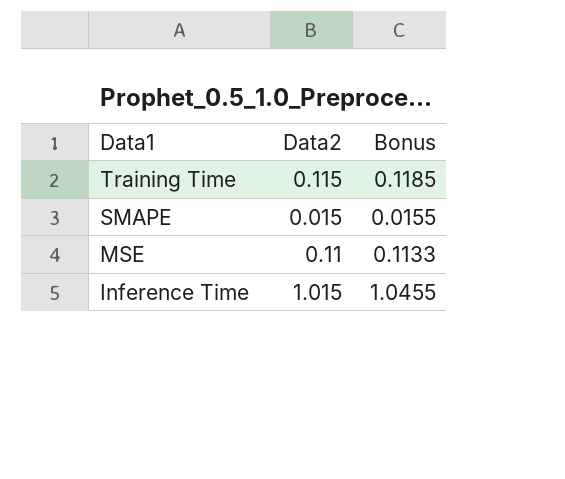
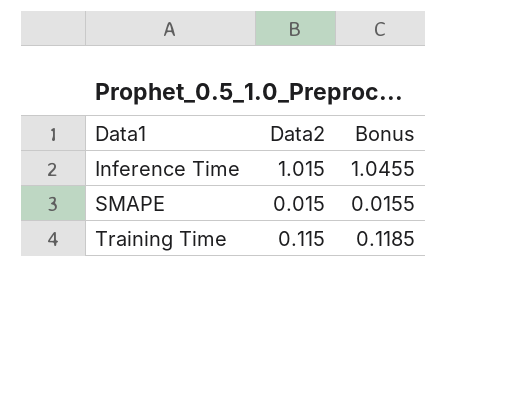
row order: Data1 descending -> Data1 ascending
row MSE: 0.11 | 0.1133 -> none

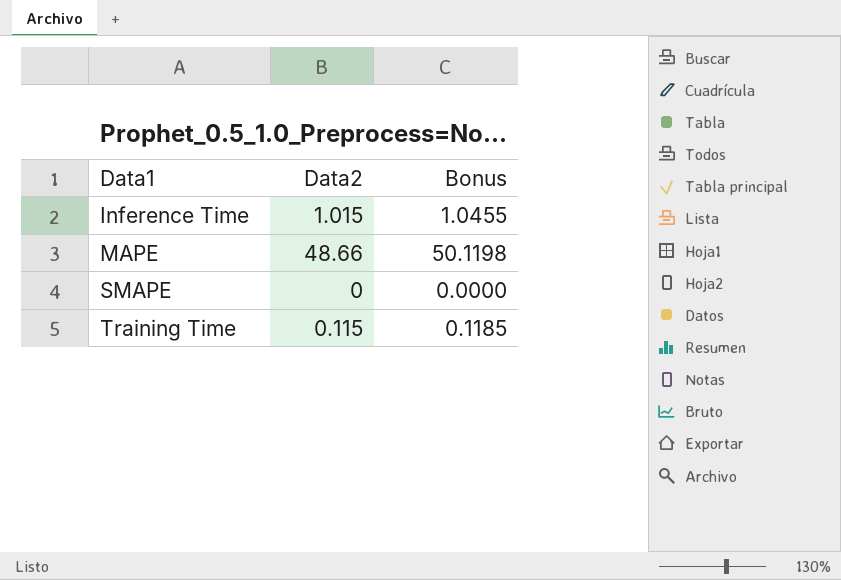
row MAPE: none -> 48.66 | 50.1198
SMAPE | Data2: 0.015 -> 0
SMAPE | Bonus: 0.0155 -> 0.0000

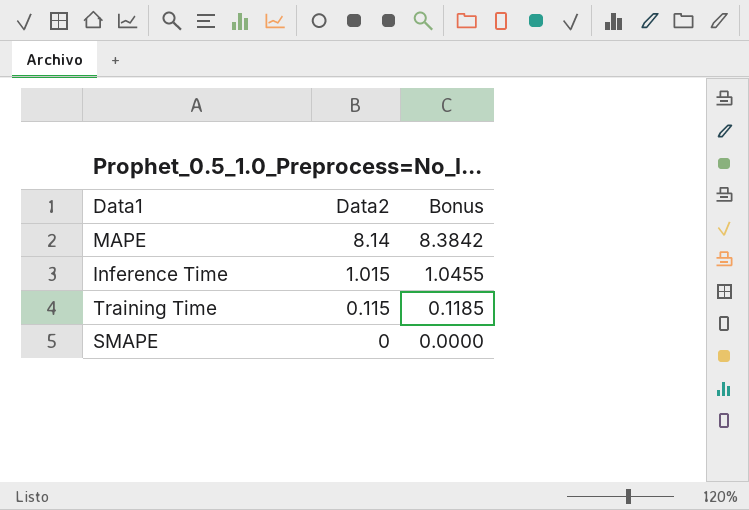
row order: Data1 ascending -> Data2 descending
MAPE | Data2: 48.66 -> 8.14
MAPE | Bonus: 50.1198 -> 8.3842

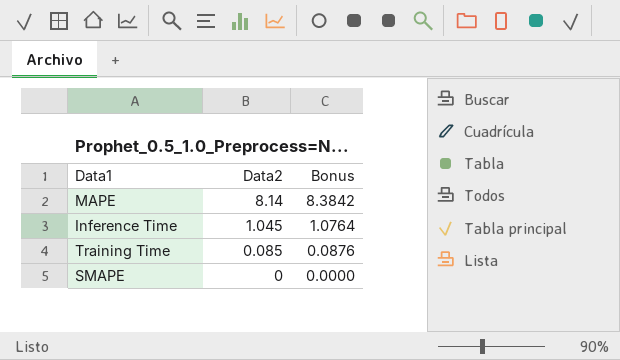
Inference Time | Data2: 1.015 -> 1.045
Inference Time | Bonus: 1.0455 -> 1.0764
Training Time | Data2: 0.115 -> 0.085
Training Time | Bonus: 0.1185 -> 0.0876

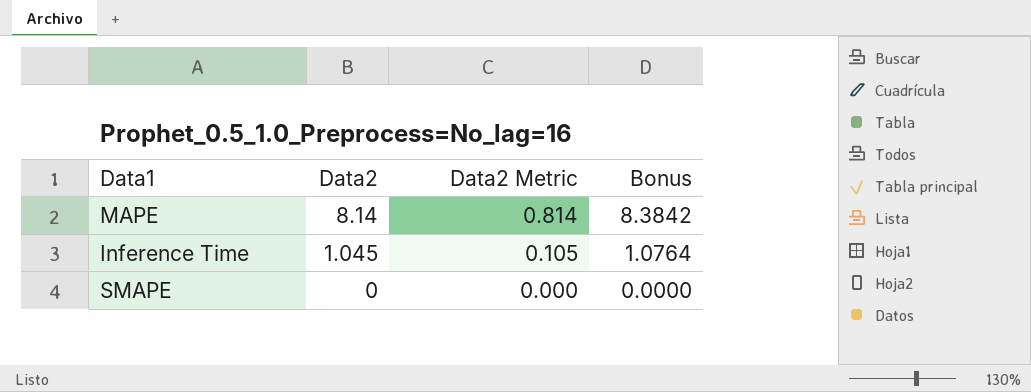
column Data2 Metric | formula: none -> [Data2] * 0.1
row Training Time: 0.085 | 0.0876 -> none

